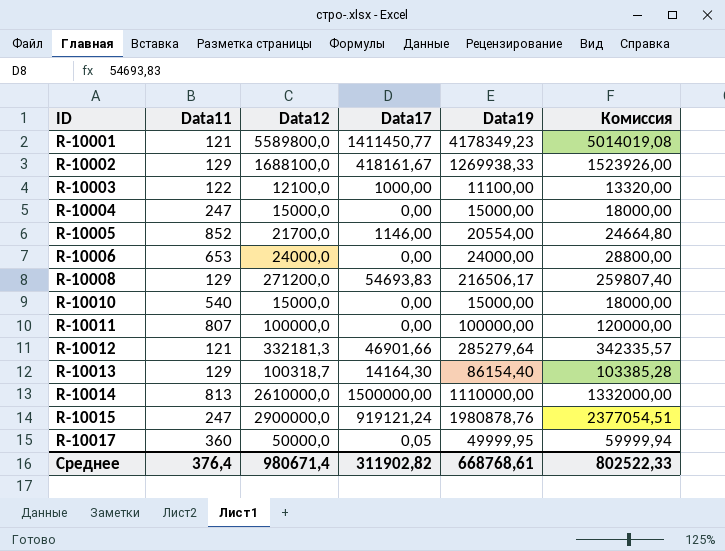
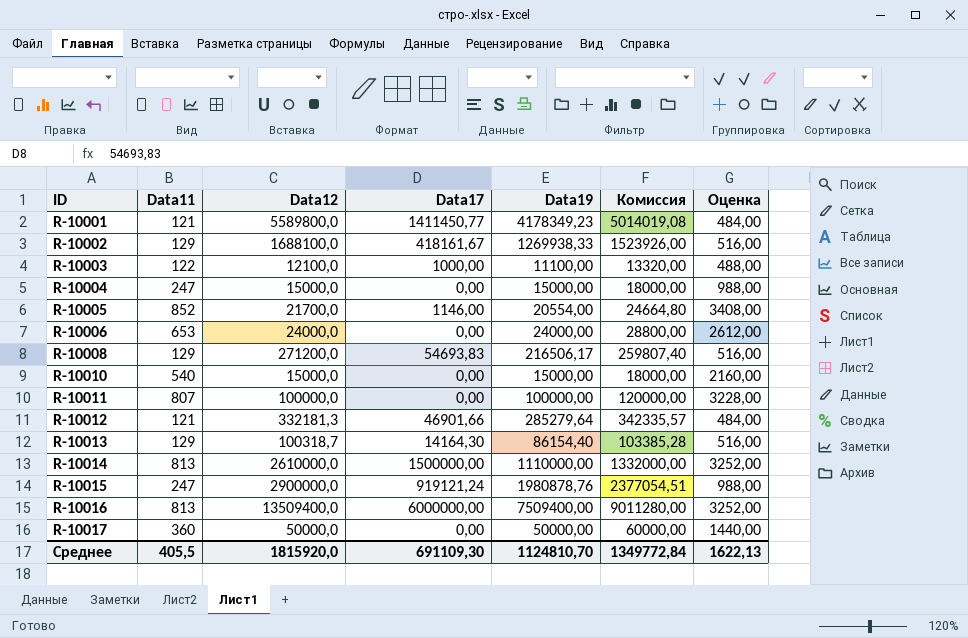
column Оценка | formula: none -> [Data11] * 4
row R-10016: none -> 813 | 13509400,0 | 6000000,00 | 7509400,00 | 9011280,00 | 3252,00
R-10017 | Data17: 0,05 -> 0,00
R-10017 | Data19: 49999,95 -> 50000,00
R-10017 | Комиссия: 59999,94 -> 60000,00
Среднее | Data11: 376,4 -> 405,5
Среднее | Data12: 980671,4 -> 1815920,0
Среднее | Data17: 311902,82 -> 691109,30
Среднее | Data19: 668768,61 -> 1124810,70
Среднее | Комиссия: 802522,33 -> 1349772,84

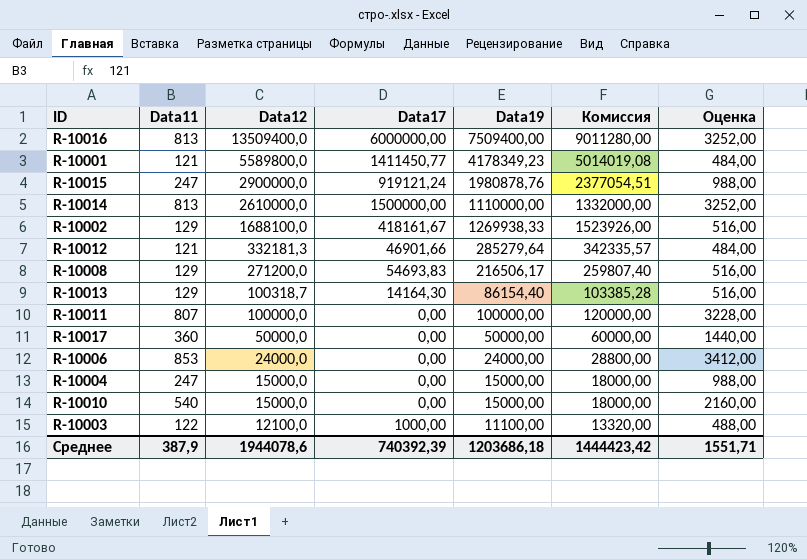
row order: ID ascending -> Data12 descending
row R-10005: 852 | 21700,0 | 1146,00 | 20554,00 | 24664,80 | 3408,00 -> none
R-10006 | Data11: 653 -> 853
R-10006 | Оценка: 2612,00 -> 3412,00
Среднее | Data11: 405,5 -> 387,9
Среднее | Data12: 1815920,0 -> 1944078,6
Среднее | Data17: 691109,30 -> 740392,39
Среднее | Data19: 1124810,70 -> 1203686,18
Среднее | Комиссия: 1349772,84 -> 1444423,42
Среднее | Оценка: 1622,13 -> 1551,71

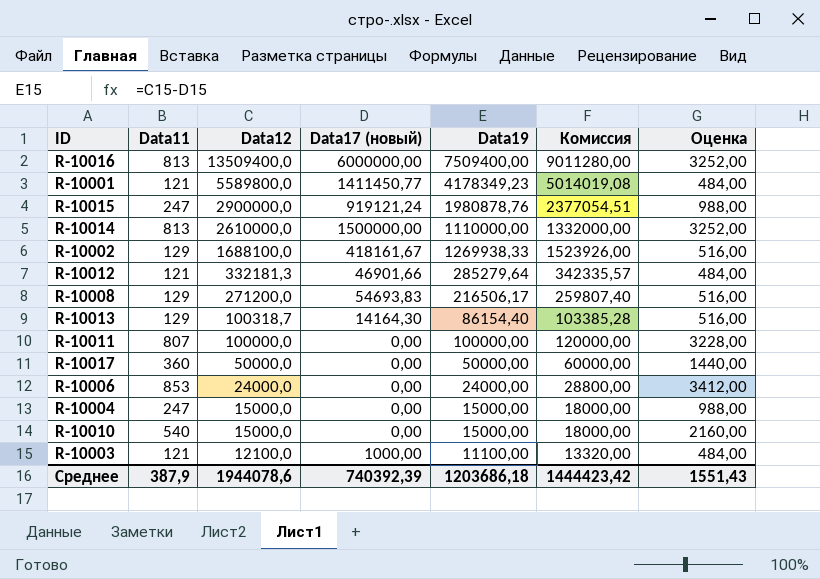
column name: Data17 -> Data17 (новый)
R-10003 | Data11: 122 -> 121
R-10003 | Оценка: 488,00 -> 484,00
Среднее | Оценка: 1551,71 -> 1551,43

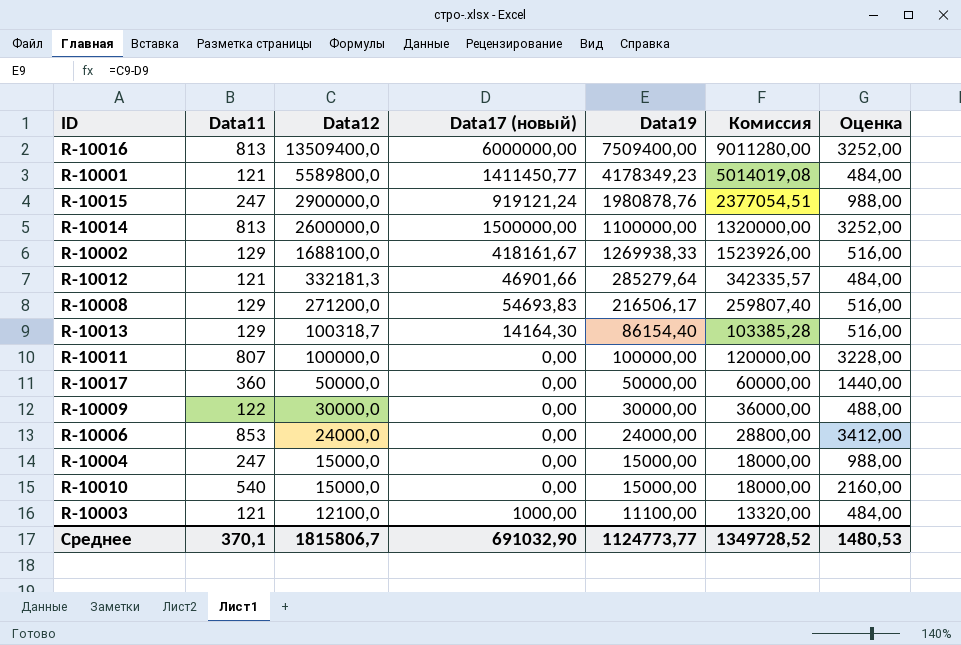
R-10014 | Data12: 2610000,0 -> 2600000,0
R-10014 | Data19: 1110000,00 -> 1100000,00
R-10014 | Комиссия: 1332000,00 -> 1320000,00
row R-10009: none -> 122 | 30000,0 | 0,00 | 30000,00 | 36000,00 | 488,00
Среднее | Data11: 387,9 -> 370,1
Среднее | Data12: 1944078,6 -> 1815806,7
Среднее | Data17 (новый): 740392,39 -> 691032,90
Среднее | Data19: 1203686,18 -> 1124773,77
Среднее | Комиссия: 1444423,42 -> 1349728,52
Среднее | Оценка: 1551,43 -> 1480,53

